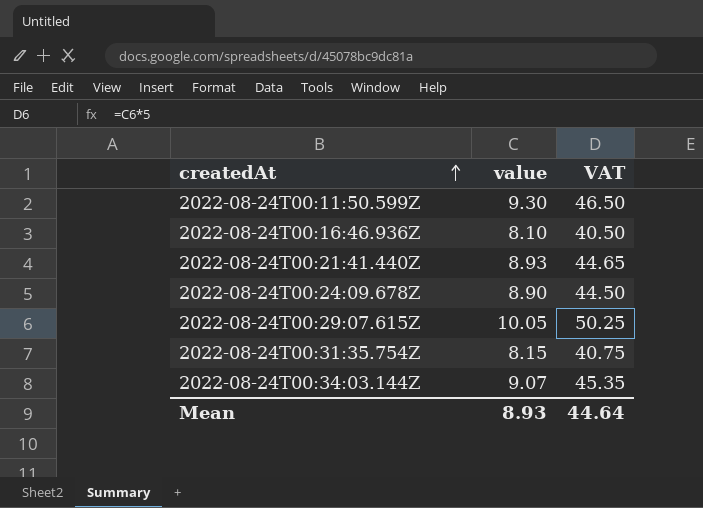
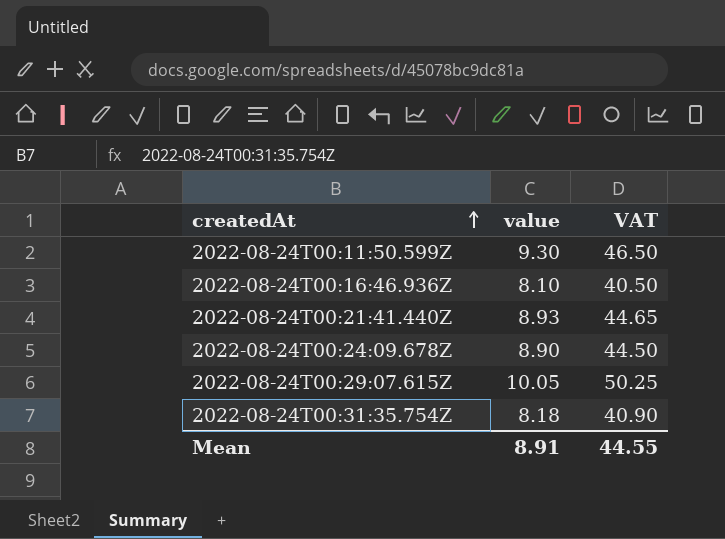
row 2022-08-24T00:34:03.144Z: 9.07 | 45.35 -> none
2022-08-24T00:31:35.754Z | value: 8.15 -> 8.18
2022-08-24T00:31:35.754Z | VAT: 40.75 -> 40.90
Mean | value: 8.93 -> 8.91
Mean | VAT: 44.64 -> 44.55

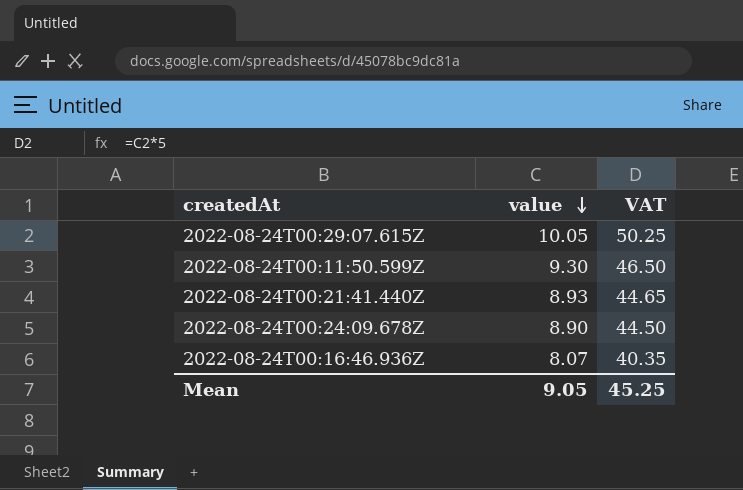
row order: createdAt ascending -> value descending
row 2022-08-24T00:31:35.754Z: 8.18 | 40.90 -> none
2022-08-24T00:16:46.936Z | value: 8.10 -> 8.07
2022-08-24T00:16:46.936Z | VAT: 40.50 -> 40.35
Mean | value: 8.91 -> 9.05
Mean | VAT: 44.55 -> 45.25

